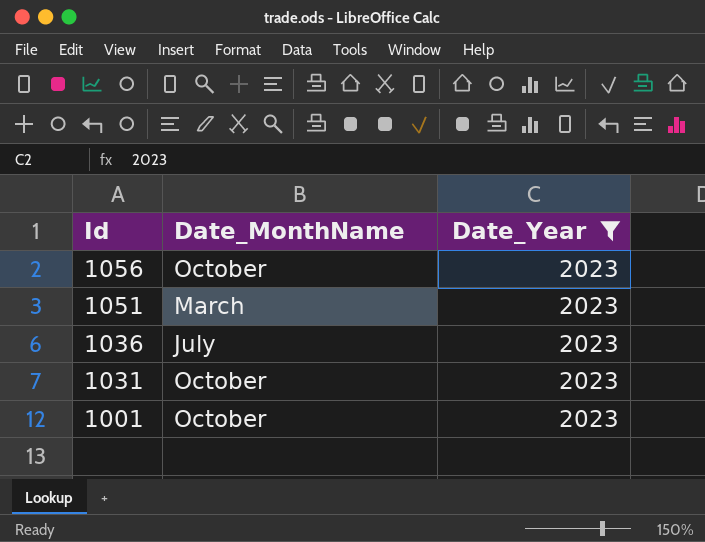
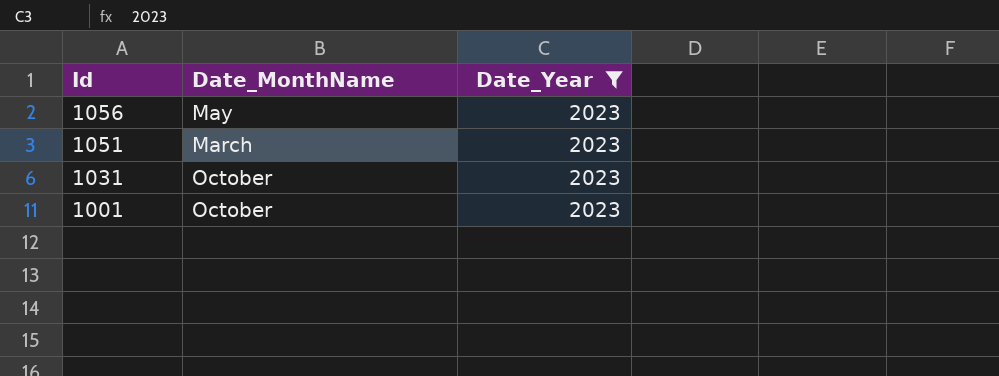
row 1036: July | 2023 -> none
1056 | Date_MonthName: October -> May

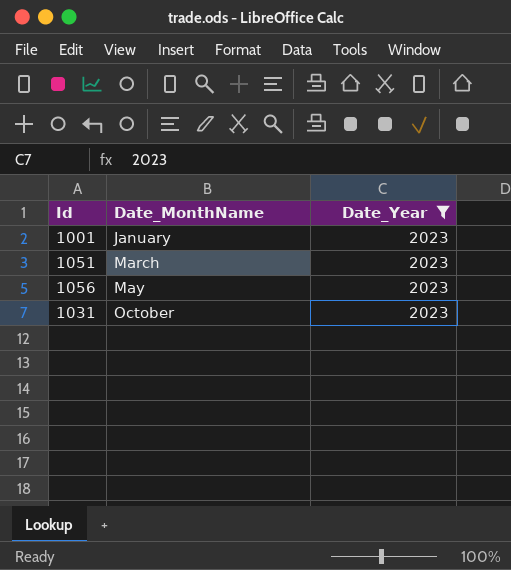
row order: Id descending -> Date_MonthName ascending
1001 | Date_MonthName: October -> January

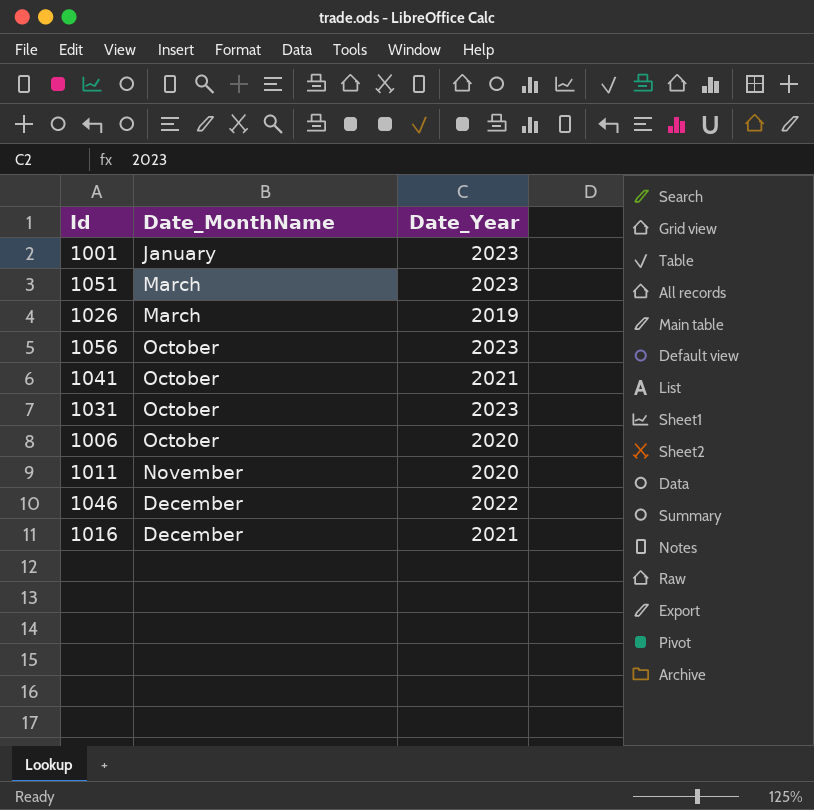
filter: Date_Year = 2023 -> none
1056 | Date_MonthName: May -> October

